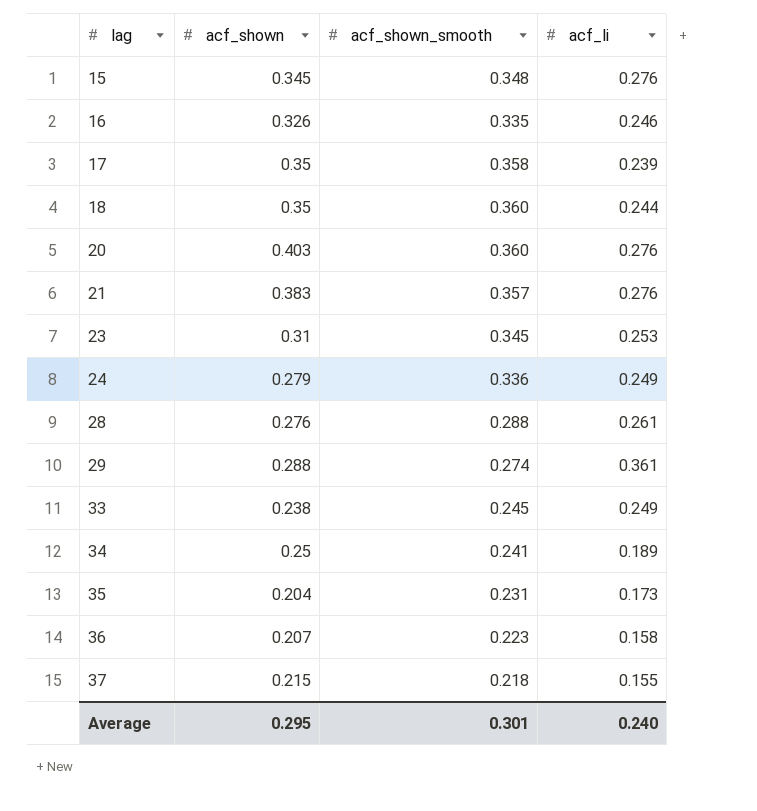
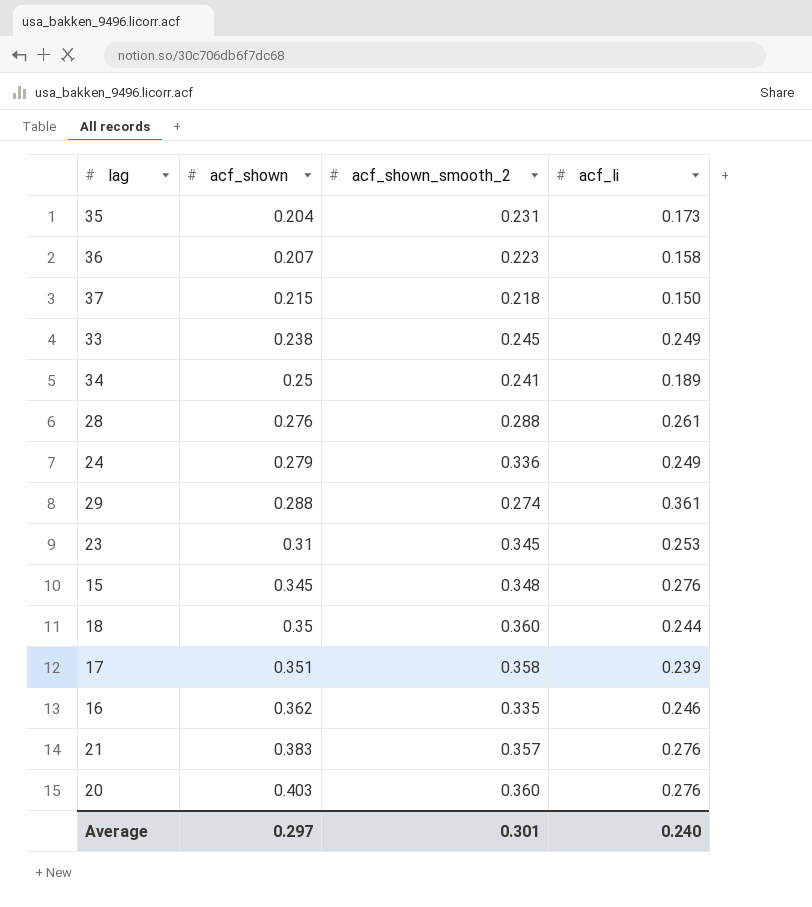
row order: lag ascending -> acf_shown ascending
column name: acf_shown_smooth -> acf_shown_smooth_2
37 | acf_li: 0.155 -> 0.150
17 | acf_shown: 0.35 -> 0.351
16 | acf_shown: 0.326 -> 0.362
Average | acf_shown: 0.295 -> 0.297

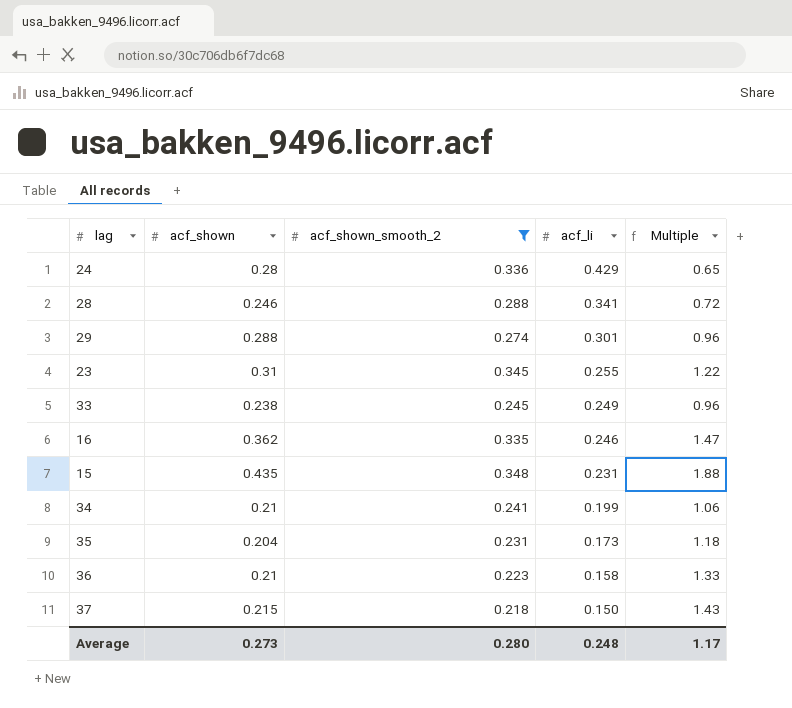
filter: none -> acf_shown_smooth_2 <= 0.348
row order: acf_shown ascending -> acf_li descending
column Multiple | formula: none -> [acf_shown] / [acf_li]
24 | acf_shown: 0.279 -> 0.28
24 | acf_li: 0.249 -> 0.429
28 | acf_shown: 0.276 -> 0.246
28 | acf_li: 0.261 -> 0.341
29 | acf_li: 0.361 -> 0.301
23 | acf_li: 0.253 -> 0.255
15 | acf_shown: 0.345 -> 0.435
15 | acf_li: 0.276 -> 0.231
34 | acf_shown: 0.25 -> 0.21
34 | acf_li: 0.189 -> 0.199
36 | acf_shown: 0.207 -> 0.21
Average | acf_shown: 0.297 -> 0.273
Average | acf_shown_smooth_2: 0.301 -> 0.280
Average | acf_li: 0.240 -> 0.248

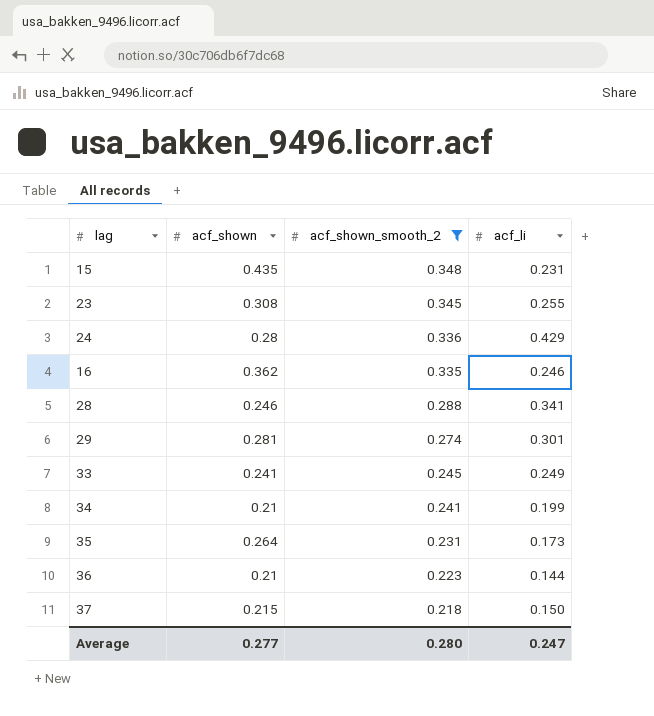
row order: acf_li descending -> acf_shown_smooth_2 descending
column Multiple | formula: [acf_shown] / [acf_li] -> none
23 | acf_shown: 0.31 -> 0.308
29 | acf_shown: 0.288 -> 0.281
33 | acf_shown: 0.238 -> 0.241
35 | acf_shown: 0.204 -> 0.264
36 | acf_li: 0.158 -> 0.144
Average | acf_shown: 0.273 -> 0.277
Average | acf_li: 0.248 -> 0.247

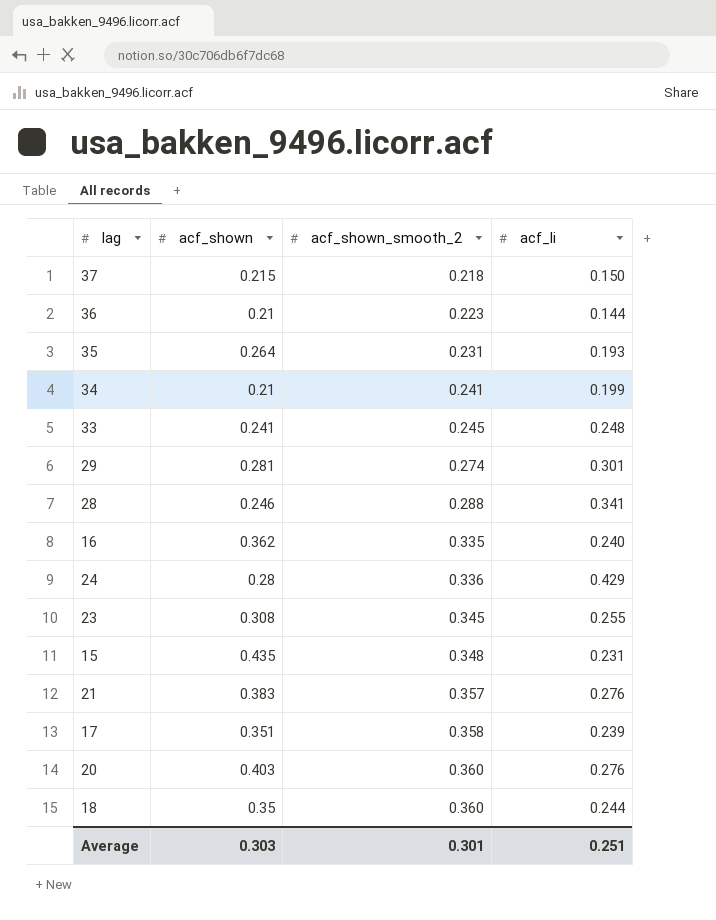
filter: acf_shown_smooth_2 <= 0.348 -> none
row order: acf_shown_smooth_2 descending -> acf_shown_smooth_2 ascending
35 | acf_li: 0.173 -> 0.193
33 | acf_li: 0.249 -> 0.248
16 | acf_li: 0.246 -> 0.240
Average | acf_shown: 0.277 -> 0.303
Average | acf_shown_smooth_2: 0.280 -> 0.301
Average | acf_li: 0.247 -> 0.251

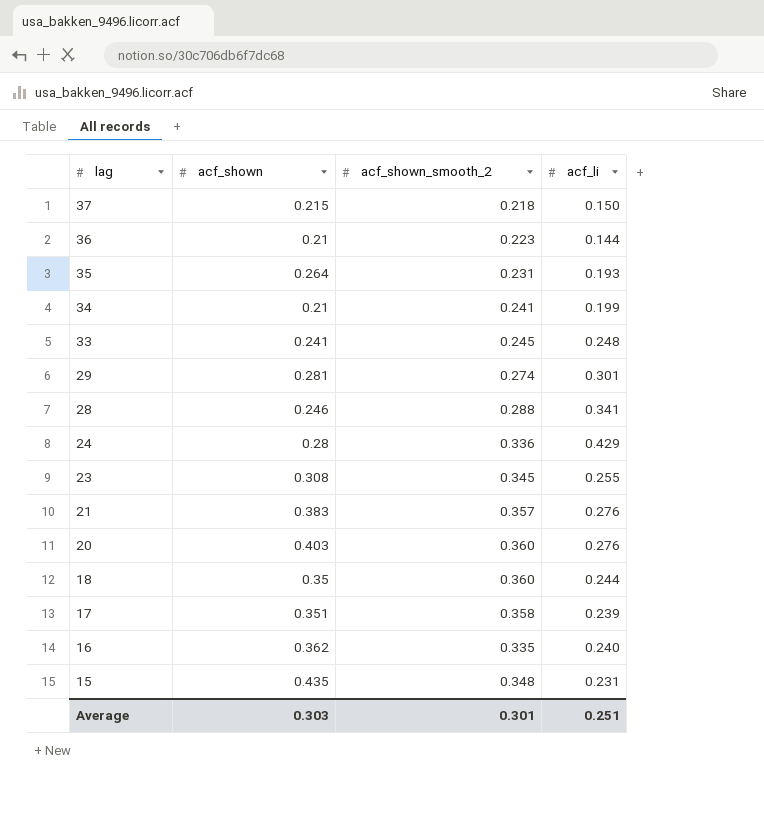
row order: acf_shown_smooth_2 ascending -> lag descending

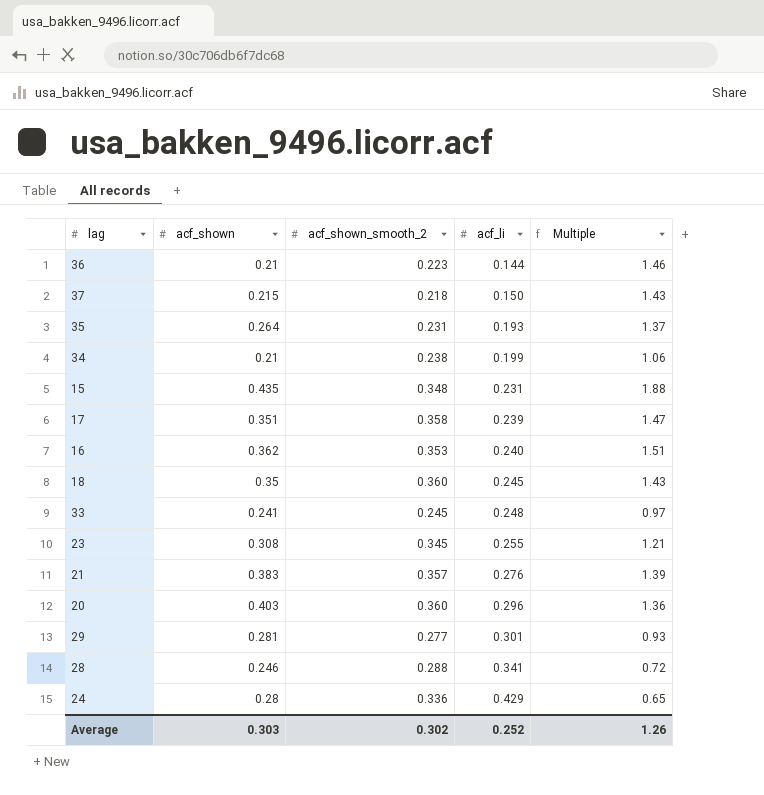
row order: lag descending -> acf_li ascending
column Multiple | formula: none -> [acf_shown] / [acf_li]
34 | acf_shown_smooth_2: 0.241 -> 0.238
16 | acf_shown_smooth_2: 0.335 -> 0.353
18 | acf_li: 0.244 -> 0.245
20 | acf_li: 0.276 -> 0.296
29 | acf_shown_smooth_2: 0.274 -> 0.277
Average | acf_shown_smooth_2: 0.301 -> 0.302
Average | acf_li: 0.251 -> 0.252

